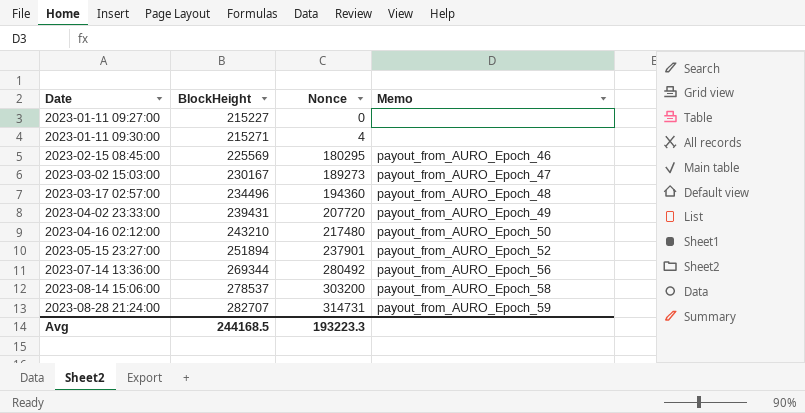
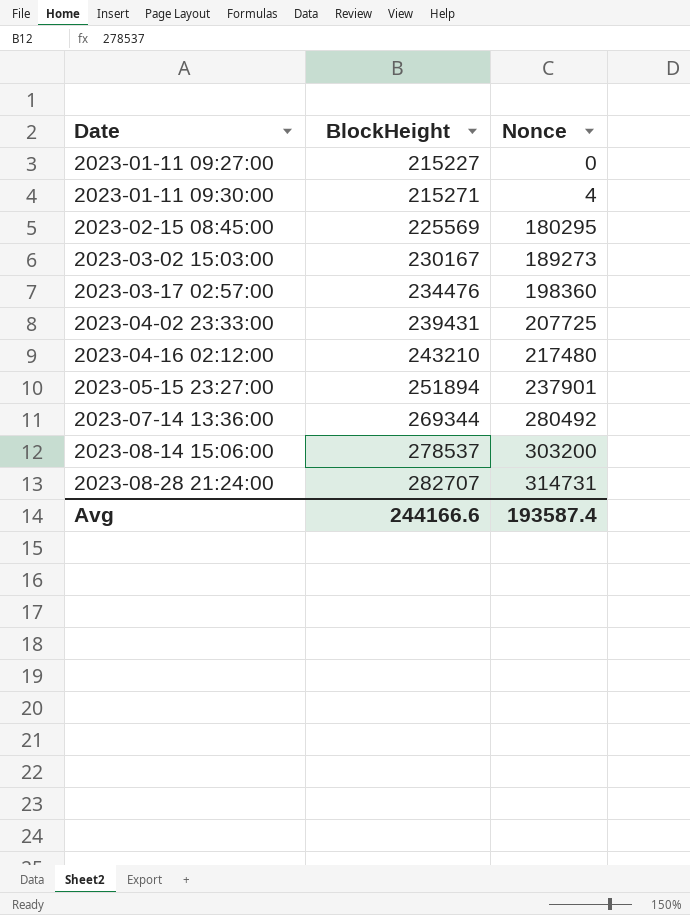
column Memo | position: 4 -> none
2023-03-17 02:57:00 | BlockHeight: 234496 -> 234476
2023-03-17 02:57:00 | Nonce: 194360 -> 198360
2023-04-02 23:33:00 | Nonce: 207720 -> 207725
Avg | BlockHeight: 244168.5 -> 244166.6
Avg | Nonce: 193223.3 -> 193587.4

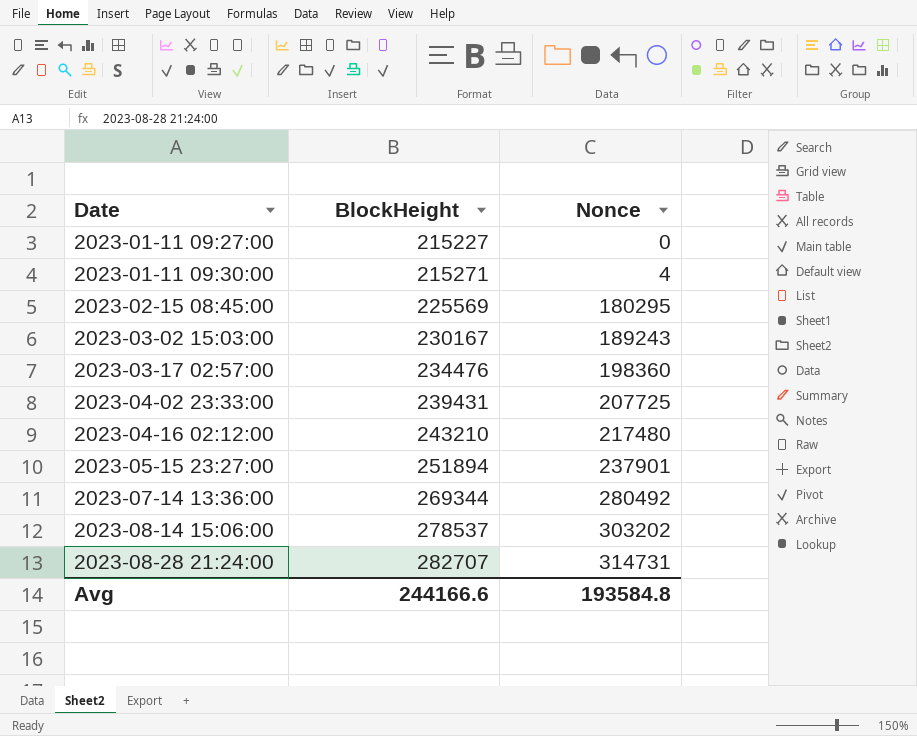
2023-03-02 15:03:00 | Nonce: 189273 -> 189243
2023-08-14 15:06:00 | Nonce: 303200 -> 303202
Avg | Nonce: 193587.4 -> 193584.8

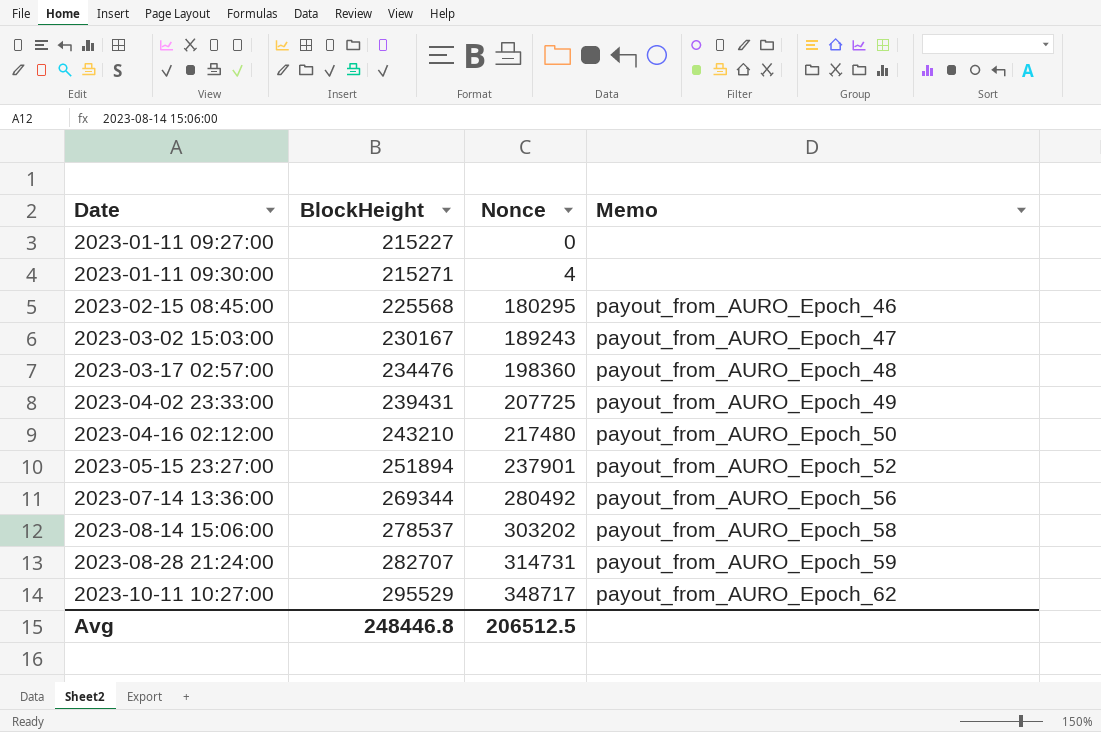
column Memo | position: none -> 4
2023-02-15 08:45:00 | BlockHeight: 225569 -> 225568
row 2023-10-11 10:27:00: none -> 295529 | 348717 | payout_from_AURO_Epoch_62
Avg | BlockHeight: 244166.6 -> 248446.8
Avg | Nonce: 193584.8 -> 206512.5

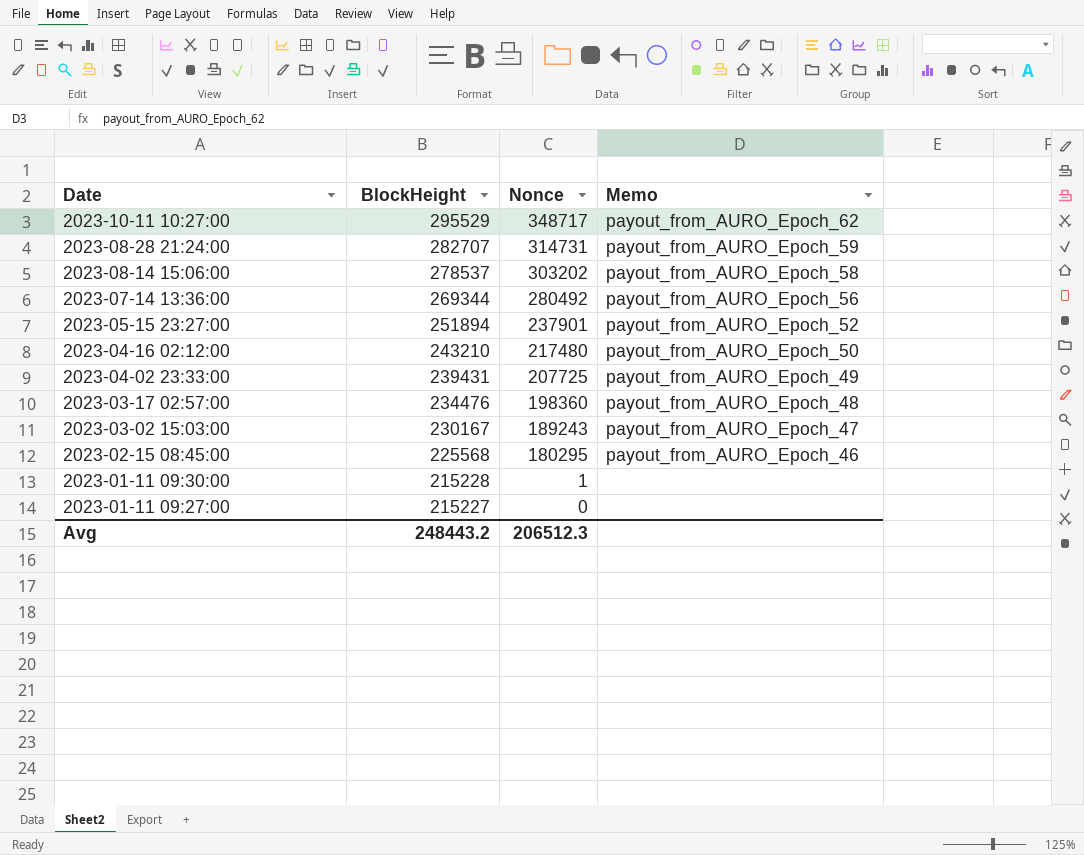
row order: Date ascending -> Date descending
2023-01-11 09:30:00 | BlockHeight: 215271 -> 215228
2023-01-11 09:30:00 | Nonce: 4 -> 1
Avg | BlockHeight: 248446.8 -> 248443.2
Avg | Nonce: 206512.5 -> 206512.3

